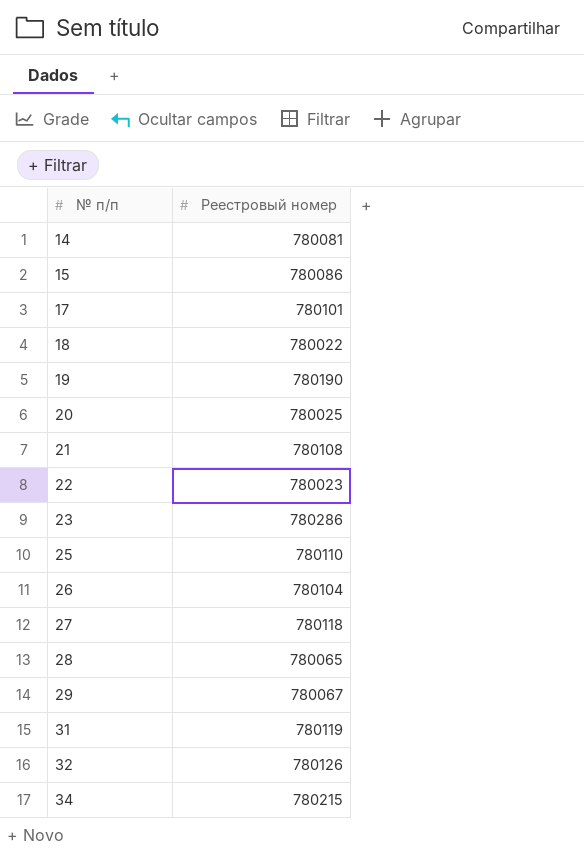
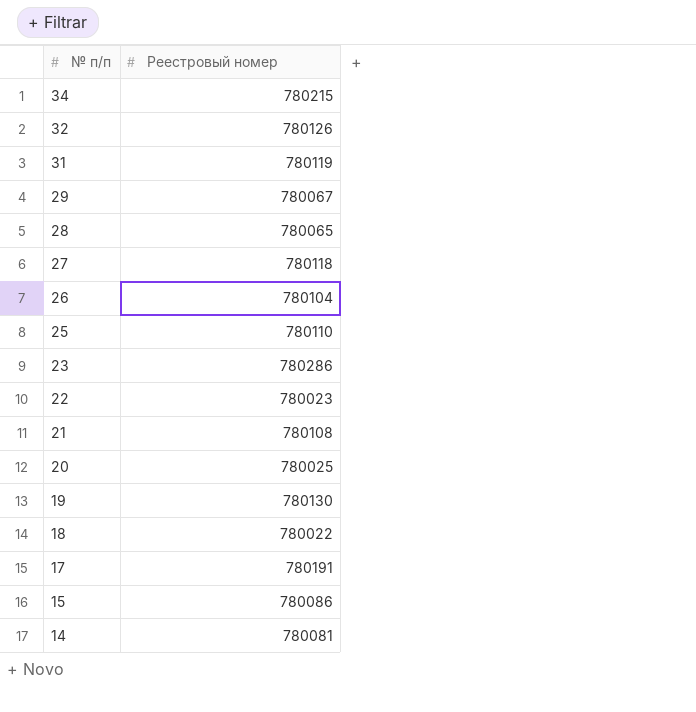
row order: № п/п ascending -> № п/п descending
19 | Реестровый номер: 780190 -> 780130
17 | Реестровый номер: 780101 -> 780191

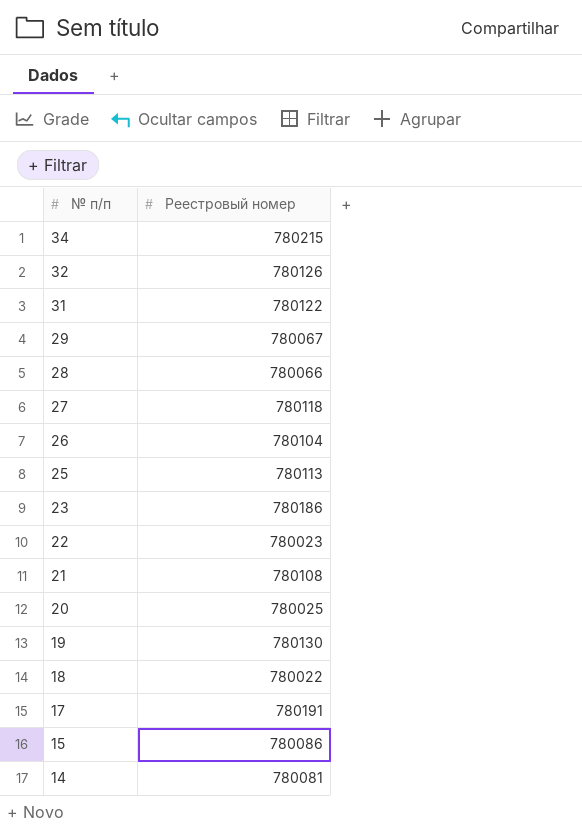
31 | Реестровый номер: 780119 -> 780122
28 | Реестровый номер: 780065 -> 780066
25 | Реестровый номер: 780110 -> 780113
23 | Реестровый номер: 780286 -> 780186

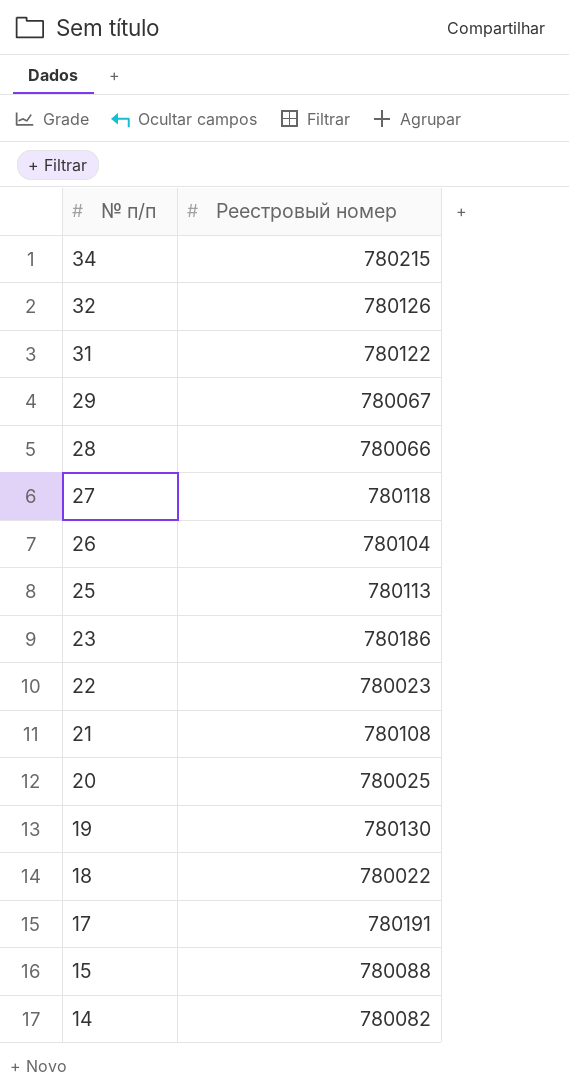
15 | Реестровый номер: 780086 -> 780088
14 | Реестровый номер: 780081 -> 780082

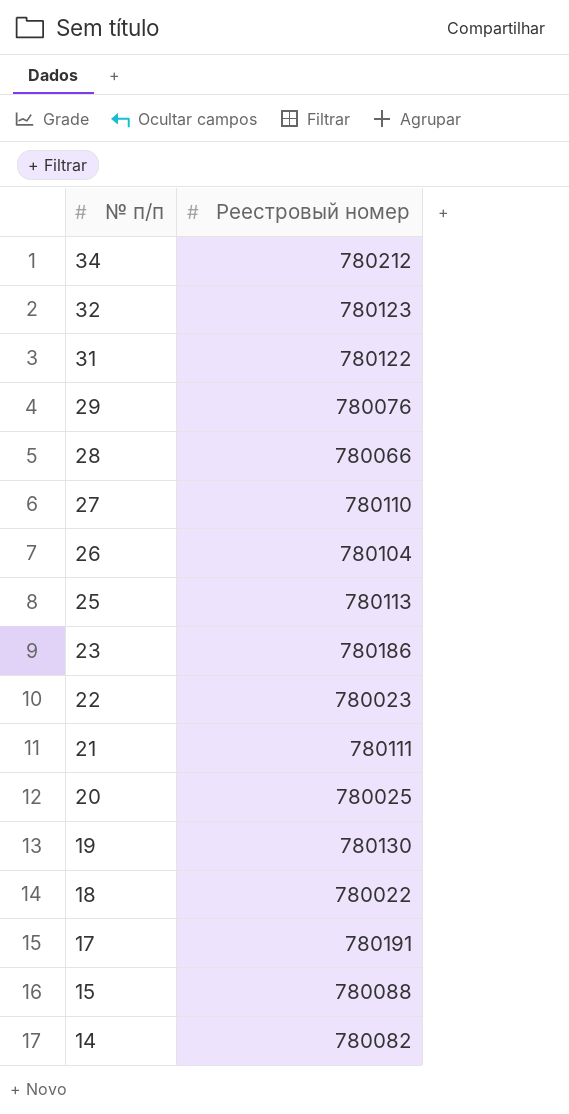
34 | Реестровый номер: 780215 -> 780212
32 | Реестровый номер: 780126 -> 780123
29 | Реестровый номер: 780067 -> 780076
27 | Реестровый номер: 780118 -> 780110
21 | Реестровый номер: 780108 -> 780111

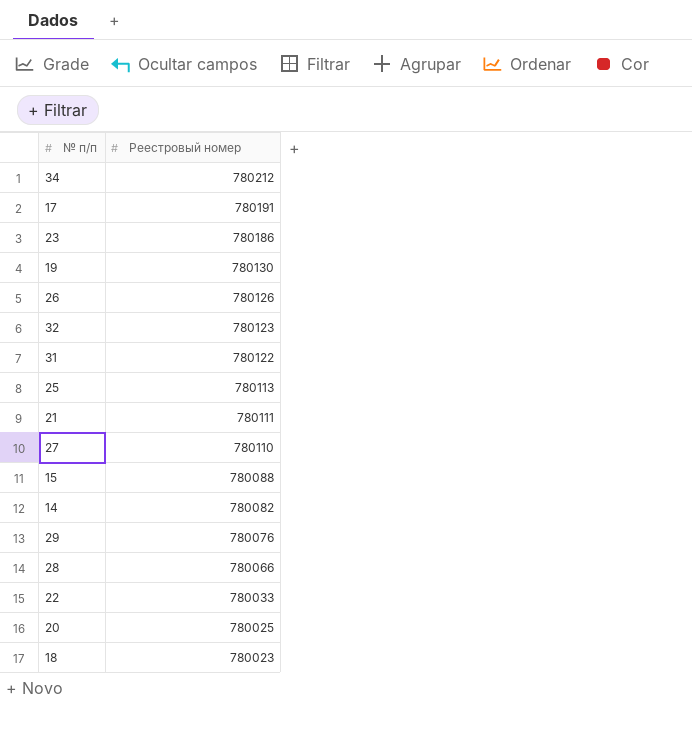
row order: № п/п descending -> Реестровый номер descending
26 | Реестровый номер: 780104 -> 780126
22 | Реестровый номер: 780023 -> 780033
18 | Реестровый номер: 780022 -> 780023

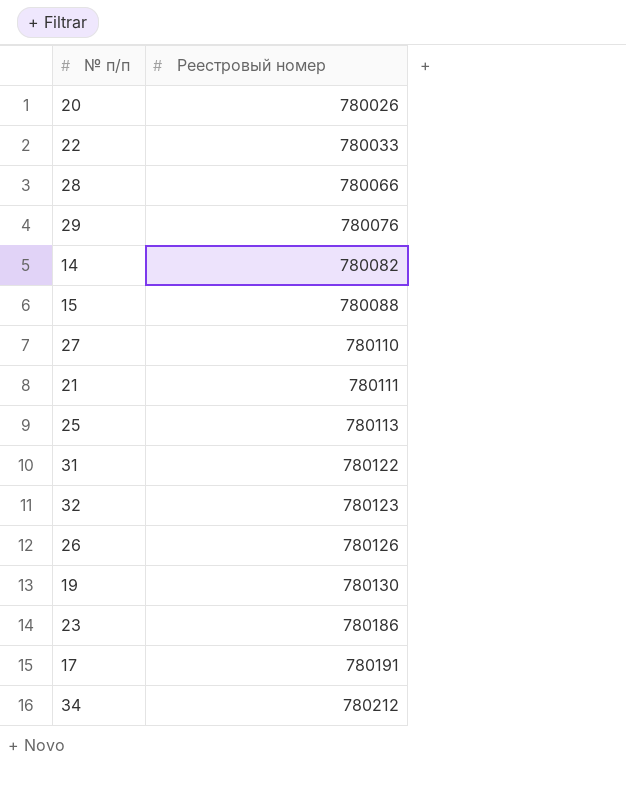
row order: Реестровый номер descending -> Реестровый номер ascending
row 18: 780023 -> none
20 | Реестровый номер: 780025 -> 780026

